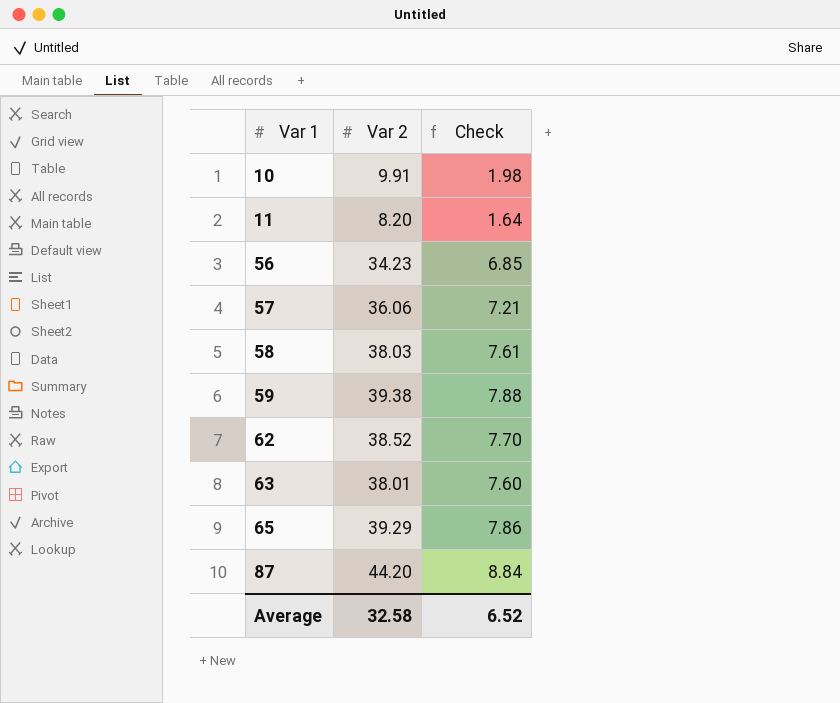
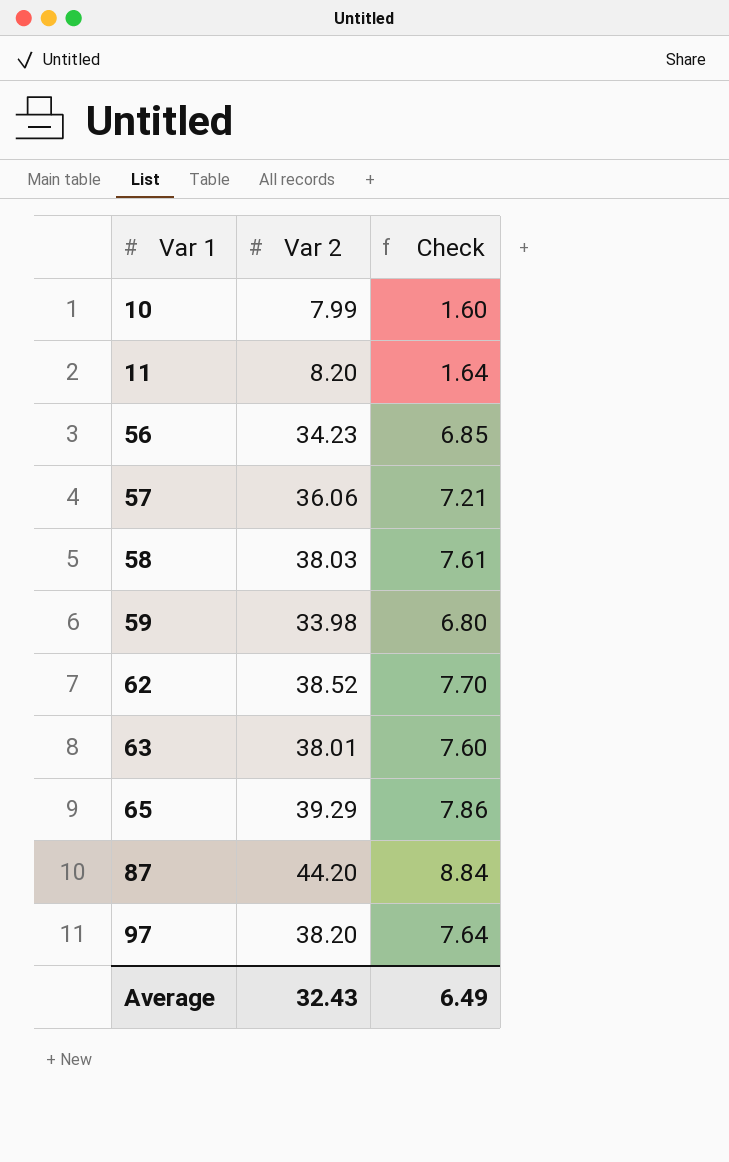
10 | Var 2: 9.91 -> 7.99
10 | Check: 1.98 -> 1.60
59 | Var 2: 39.38 -> 33.98
59 | Check: 7.88 -> 6.80
row 97: none -> 38.20 | 7.64
Average | Var 2: 32.58 -> 32.43
Average | Check: 6.52 -> 6.49

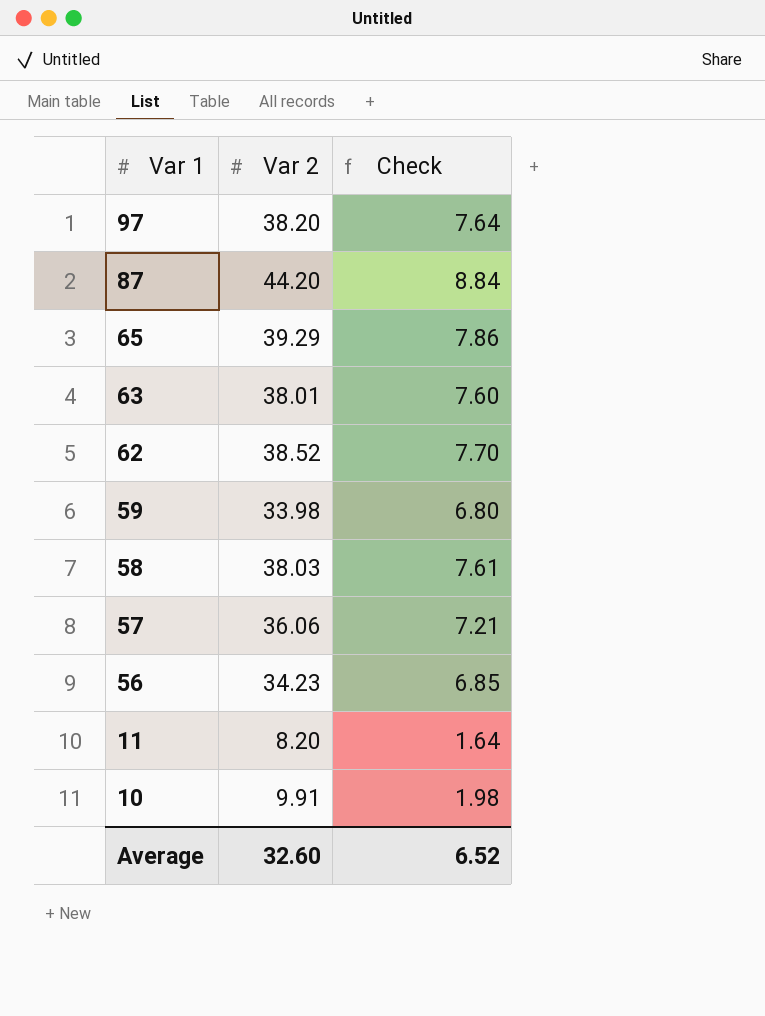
row order: Var 1 ascending -> Var 1 descending
10 | Var 2: 7.99 -> 9.91
10 | Check: 1.60 -> 1.98
Average | Var 2: 32.43 -> 32.60
Average | Check: 6.49 -> 6.52

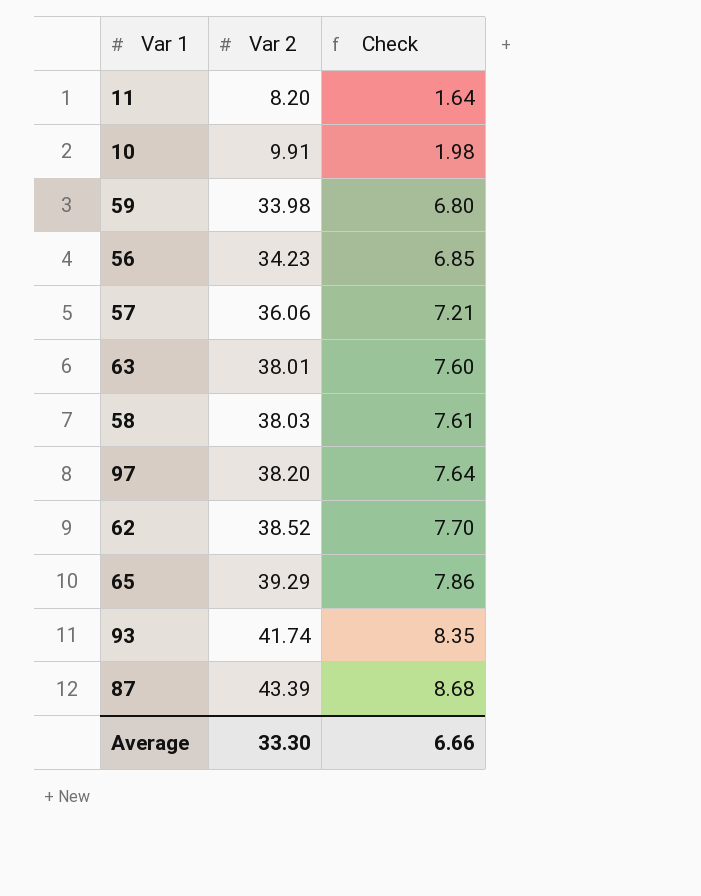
row order: Var 1 descending -> Var 2 ascending
row 93: none -> 41.74 | 8.35
87 | Var 2: 44.20 -> 43.39
87 | Check: 8.84 -> 8.68
Average | Var 2: 32.60 -> 33.30
Average | Check: 6.52 -> 6.66

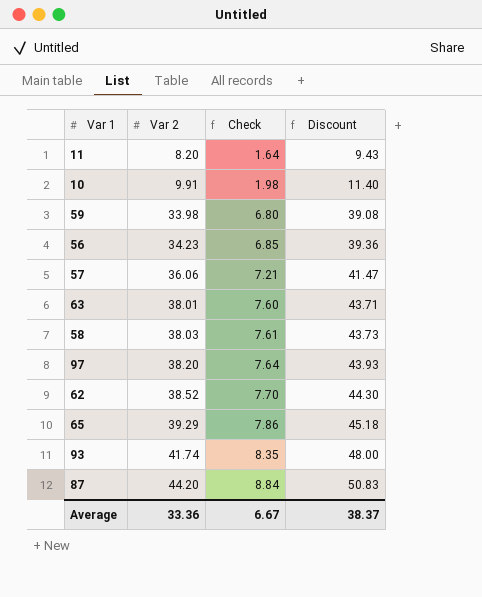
column Discount | formula: none -> [Var 2] * 1.15
87 | Var 2: 43.39 -> 44.20
87 | Check: 8.68 -> 8.84
Average | Var 2: 33.30 -> 33.36
Average | Check: 6.66 -> 6.67

